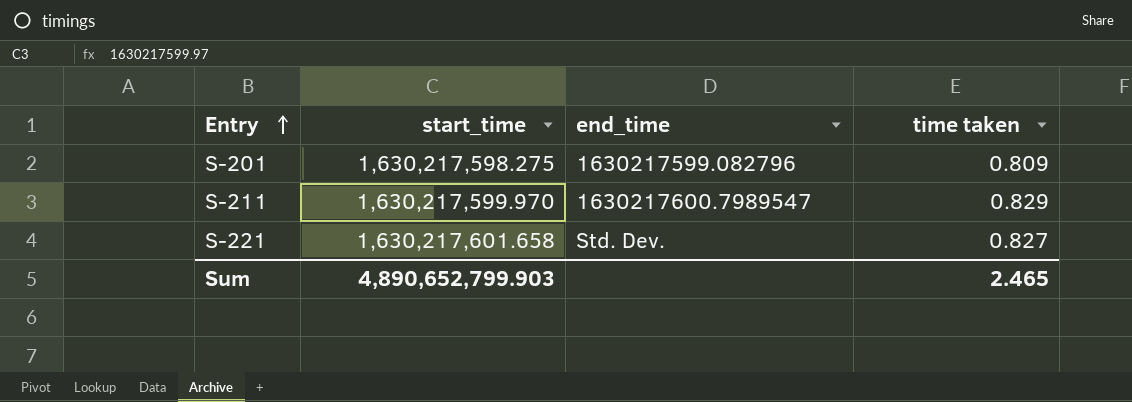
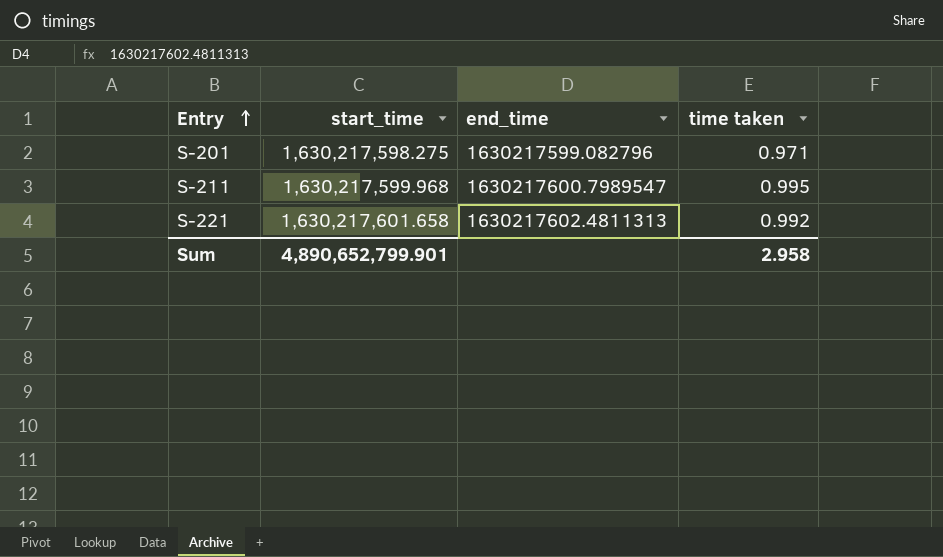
S-201 | time taken: 0.809 -> 0.971
S-211 | start_time: 1,630,217,599.970 -> 1,630,217,599.968
S-211 | time taken: 0.829 -> 0.995
S-221 | end_time: Std. Dev. -> 1630217602.4811313
S-221 | time taken: 0.827 -> 0.992
Sum | start_time: 4,890,652,799.903 -> 4,890,652,799.901
Sum | time taken: 2.465 -> 2.958

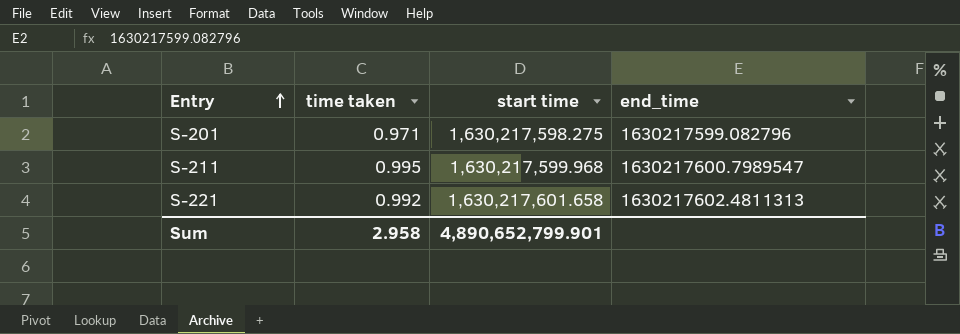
column time taken | position: 4 -> 2
column name: start_time -> start time

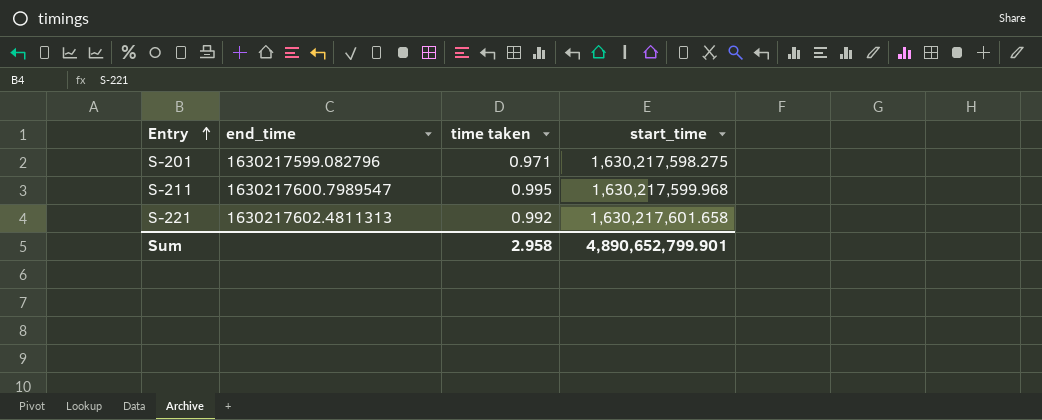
column end_time | position: 4 -> 2
column name: start time -> start_time

